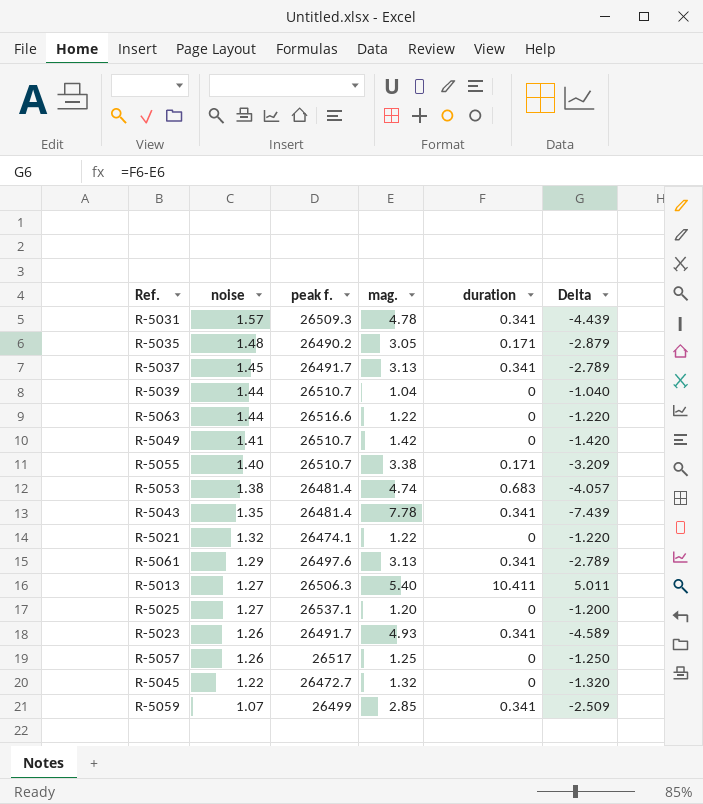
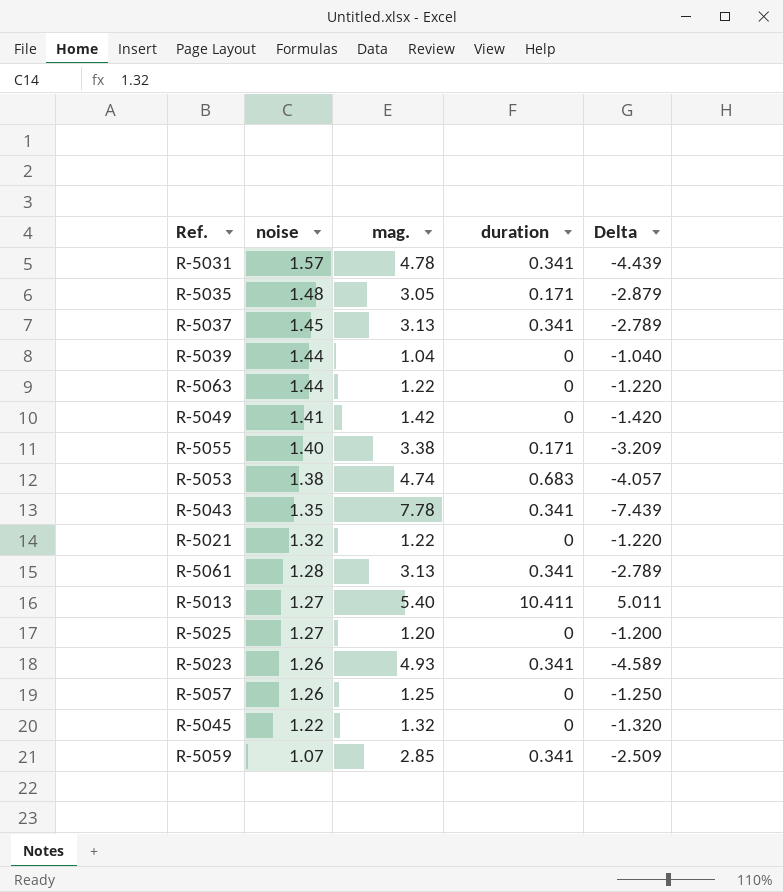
column peak f. | position: 3 -> none
R-5061 | noise: 1.29 -> 1.28

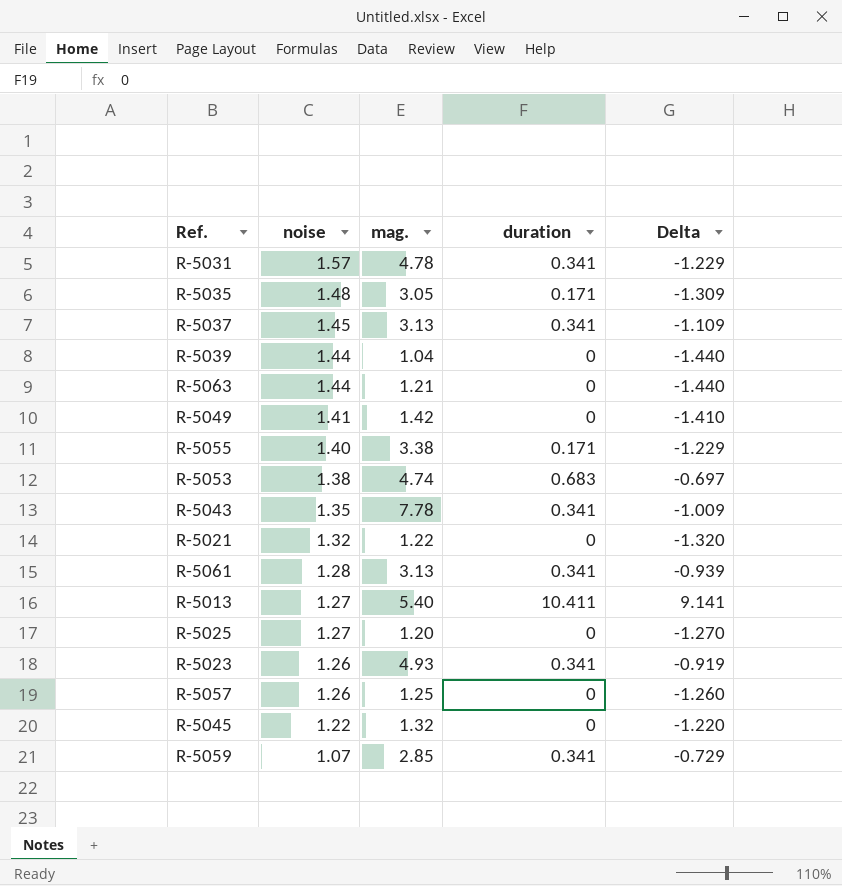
column Delta | formula: [duration] - [mag.] -> [duration] - [noise]
R-5063 | mag.: 1.22 -> 1.21

